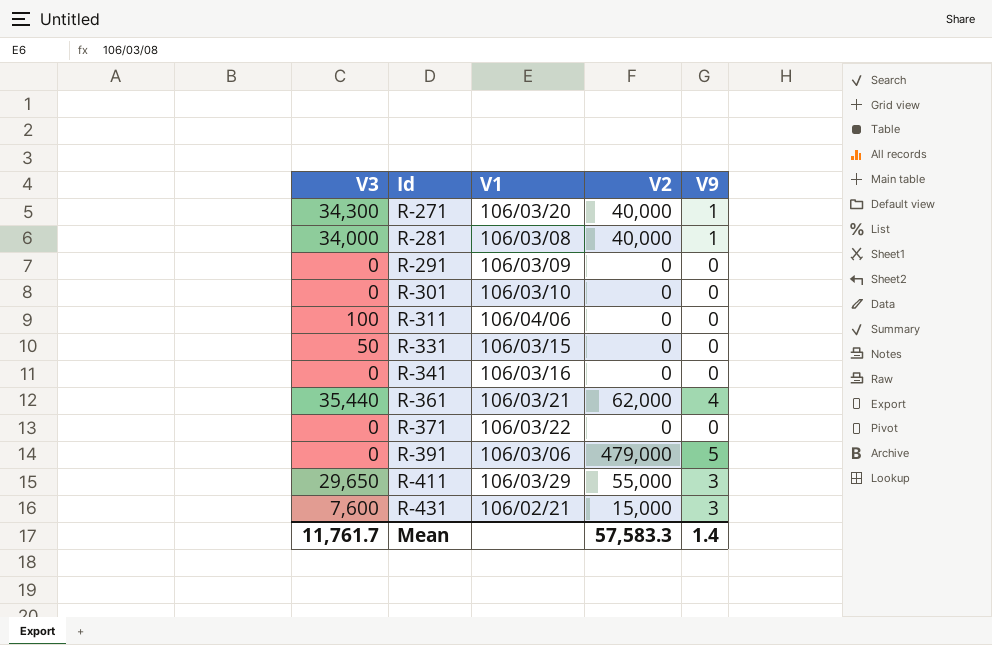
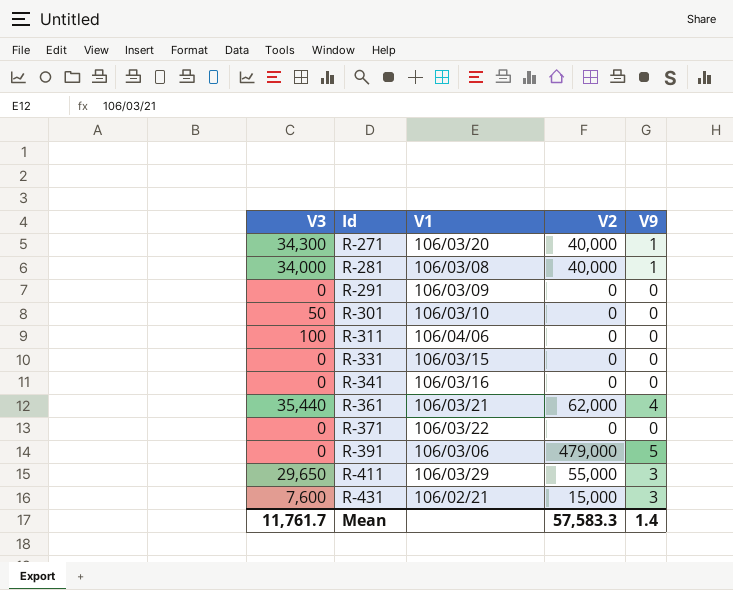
R-301 | V3: 0 -> 50
R-331 | V3: 50 -> 0

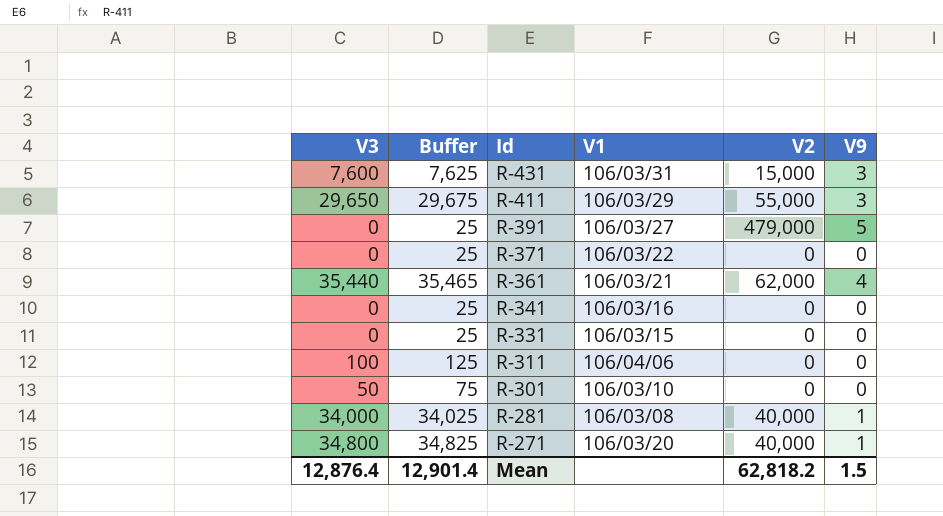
row order: Id ascending -> Id descending
column Buffer | formula: none -> [V3] + 25
row R-291: 0 | 106/03/09 | 0 | 0 -> none
R-431 | V1: 106/02/21 -> 106/03/31
R-391 | V1: 106/03/06 -> 106/03/27
R-271 | V3: 34,300 -> 34,800
Mean | V3: 11,761.7 -> 12,876.4
Mean | V2: 57,583.3 -> 62,818.2
Mean | V9: 1.4 -> 1.5

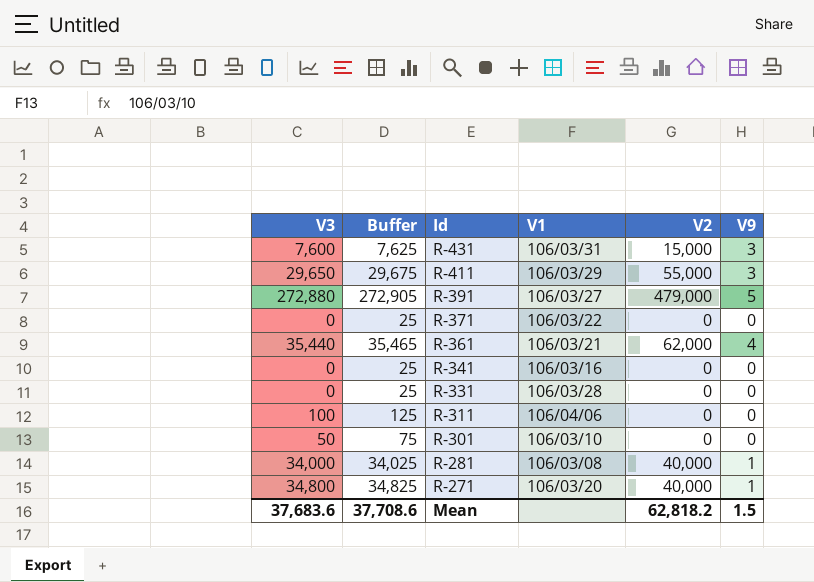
R-391 | V3: 0 -> 272,880
R-391 | Buffer: 25 -> 272,905
R-331 | V1: 106/03/15 -> 106/03/28
Mean | V3: 12,876.4 -> 37,683.6
Mean | Buffer: 12,901.4 -> 37,708.6

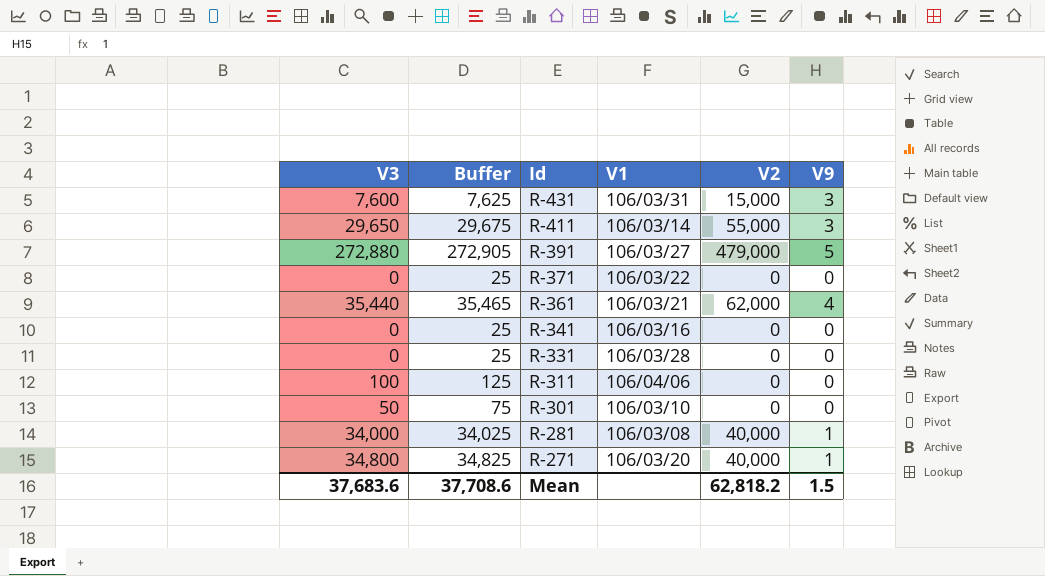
R-411 | V1: 106/03/29 -> 106/03/14

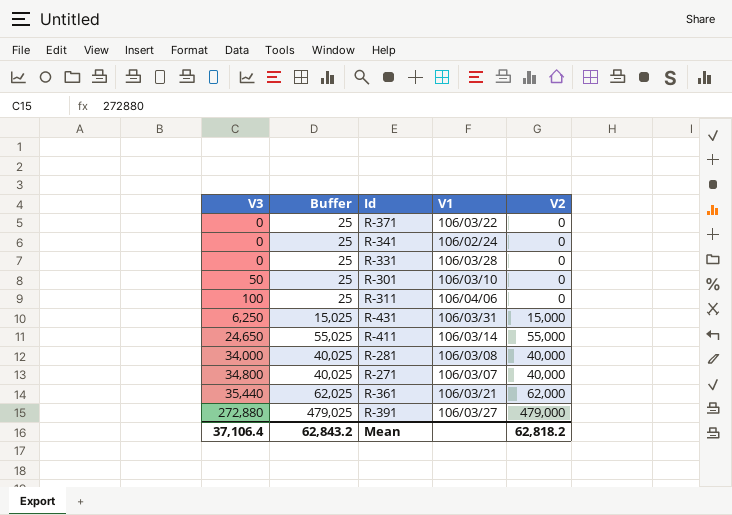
row order: Id descending -> V3 ascending
column V9 | position: 6 -> none
column Buffer | formula: [V3] + 25 -> [V2] + 25
R-341 | V1: 106/03/16 -> 106/02/24
R-431 | V3: 7,600 -> 6,250
R-411 | V3: 29,650 -> 24,650
R-271 | V1: 106/03/20 -> 106/03/07
Mean | V3: 37,683.6 -> 37,106.4
Mean | Buffer: 37,708.6 -> 62,843.2

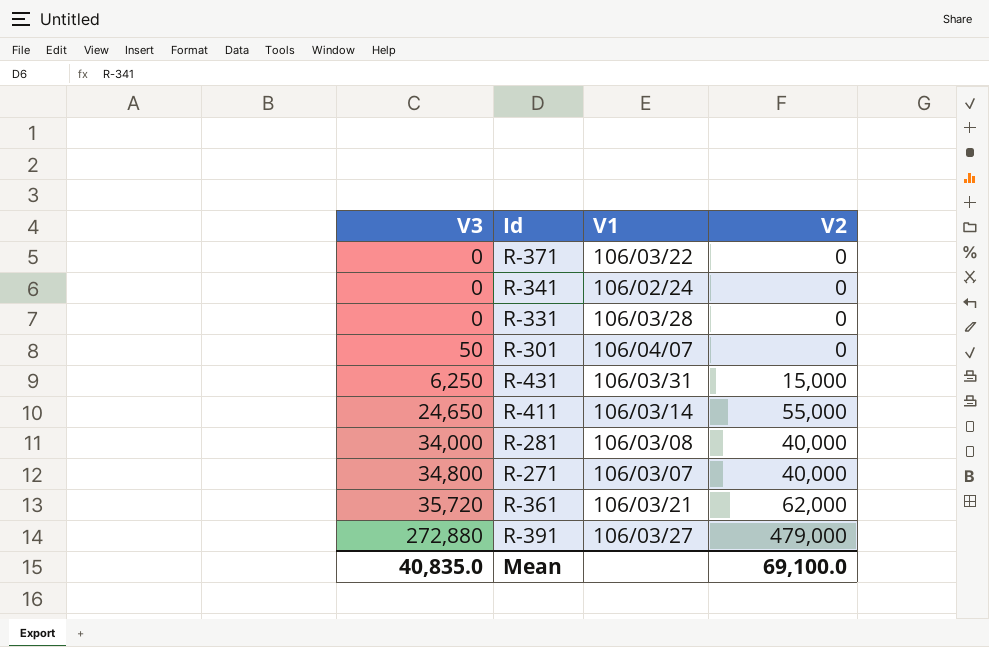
column Buffer | formula: [V2] + 25 -> none
row R-311: 100 | 25 | 106/04/06 | 0 -> none
R-301 | V1: 106/03/10 -> 106/04/07
R-361 | V3: 35,440 -> 35,720
Mean | V3: 37,106.4 -> 40,835.0
Mean | V2: 62,818.2 -> 69,100.0

